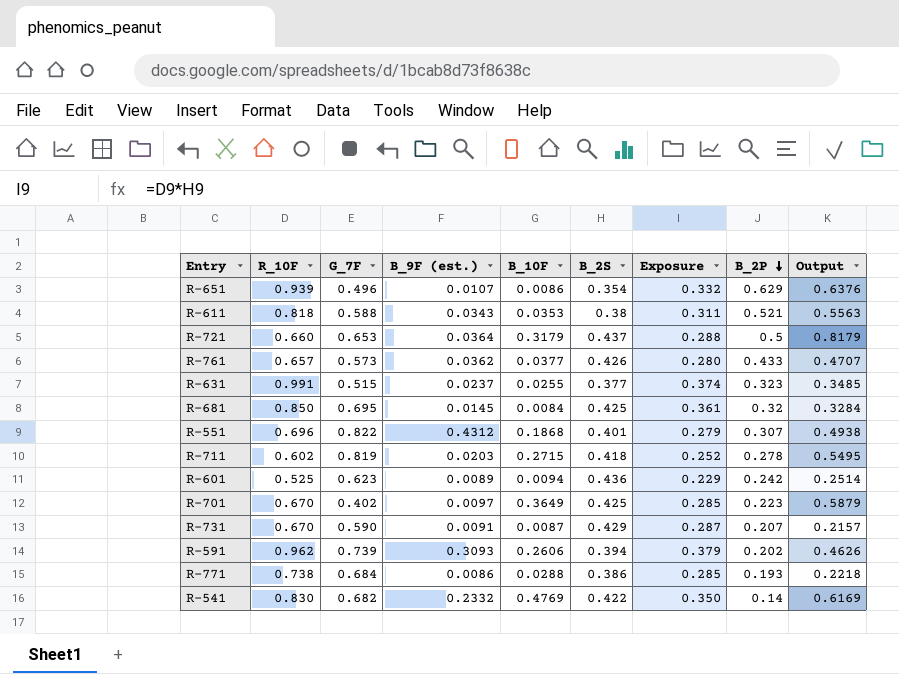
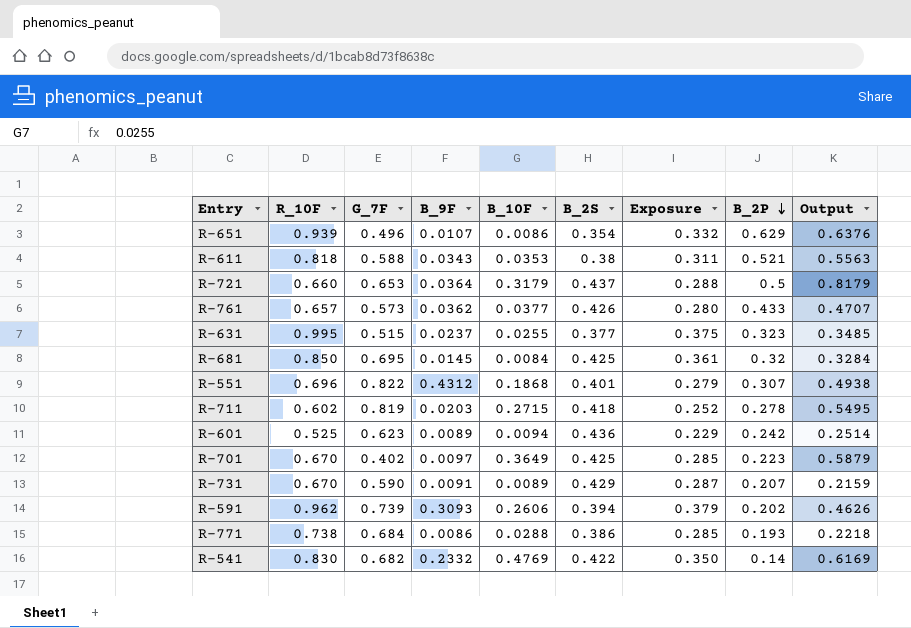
column name: B_9F (est.) -> B_9F
R-631 | R_10F: 0.991 -> 0.995
R-631 | Exposure: 0.374 -> 0.375
R-731 | B_10F: 0.0087 -> 0.0089
R-731 | Output: 0.2157 -> 0.2159

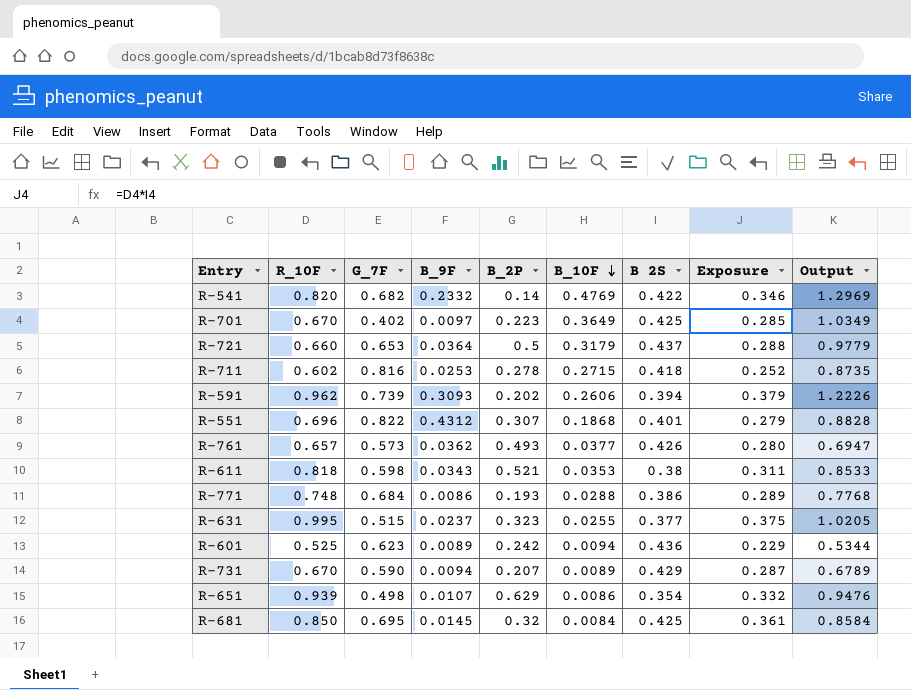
row order: B_2P descending -> B_10F descending
column B_2P | position: 8 -> 5
column name: B_2S -> B 2S
column Output | formula: [B_10F] + [B_2P] -> [R_10F] + [B_10F]
R-541 | R_10F: 0.830 -> 0.820
R-541 | Exposure: 0.350 -> 0.346
R-711 | G_7F: 0.819 -> 0.816
R-711 | B_9F: 0.0203 -> 0.0253
R-761 | B_2P: 0.433 -> 0.493
R-611 | G_7F: 0.588 -> 0.598
R-771 | R_10F: 0.738 -> 0.748
R-771 | Exposure: 0.285 -> 0.289
R-731 | B_9F: 0.0091 -> 0.0094
R-651 | G_7F: 0.496 -> 0.498

